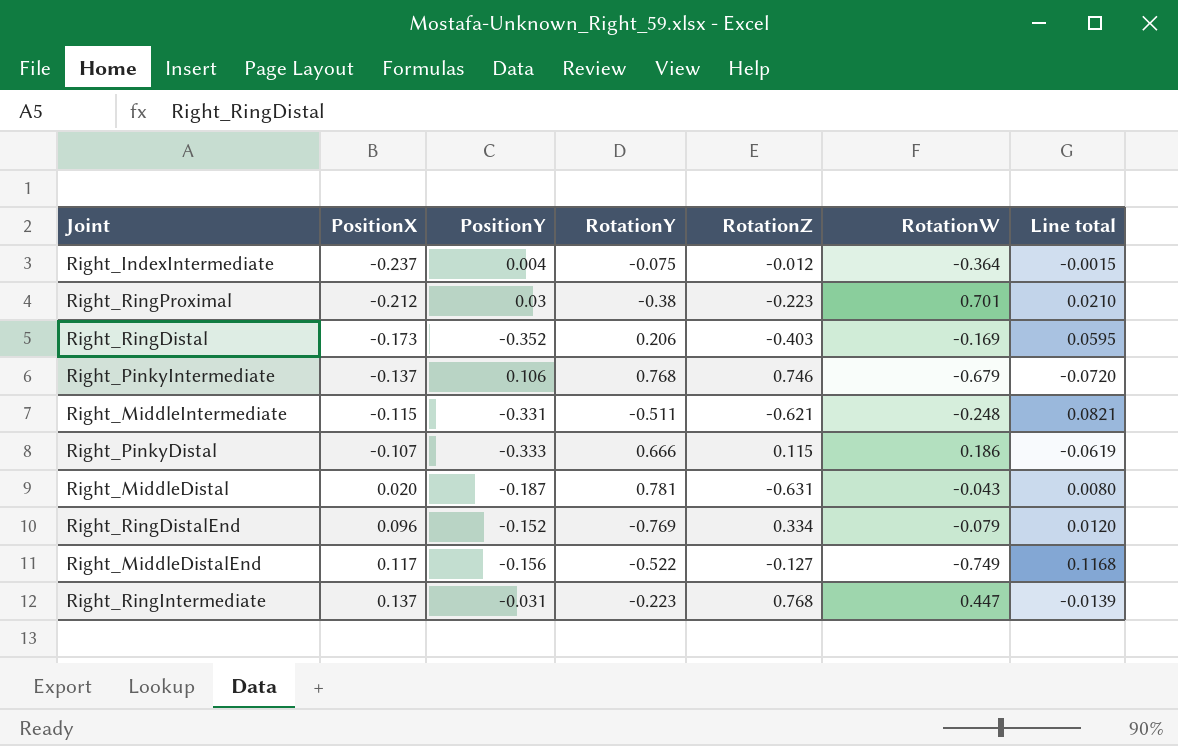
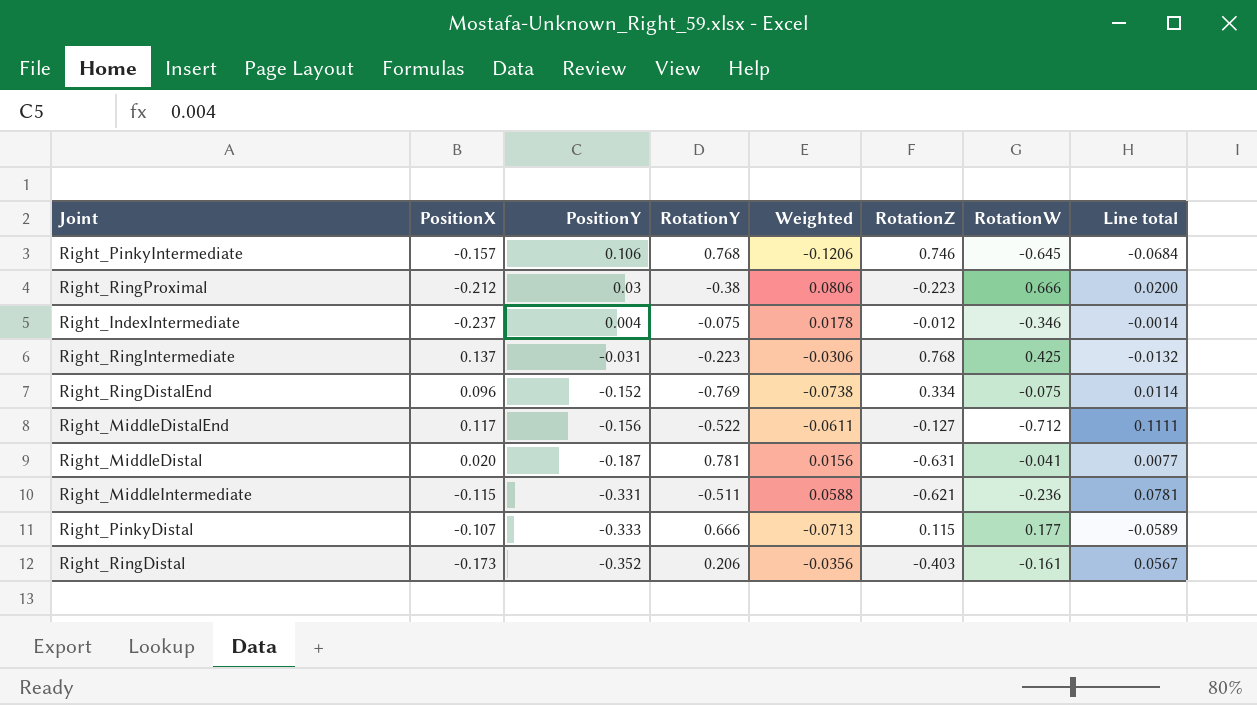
row order: PositionX ascending -> PositionY descending
column Weighted | formula: none -> [PositionX] * [RotationY]
Right_PinkyIntermediate | PositionX: -0.137 -> -0.157
Right_PinkyIntermediate | RotationW: -0.679 -> -0.645
Right_PinkyIntermediate | Line total: -0.0720 -> -0.0684
Right_RingProximal | RotationW: 0.701 -> 0.666
Right_RingProximal | Line total: 0.0210 -> 0.0200
Right_IndexIntermediate | RotationW: -0.364 -> -0.346
Right_IndexIntermediate | Line total: -0.0015 -> -0.0014
Right_RingIntermediate | RotationW: 0.447 -> 0.425
Right_RingIntermediate | Line total: -0.0139 -> -0.0132
Right_RingDistalEnd | RotationW: -0.079 -> -0.075
Right_RingDistalEnd | Line total: 0.0120 -> 0.0114
Right_MiddleDistalEnd | RotationW: -0.749 -> -0.712
Right_MiddleDistalEnd | Line total: 0.1168 -> 0.1111
Right_MiddleDistal | RotationW: -0.043 -> -0.041
Right_MiddleDistal | Line total: 0.0080 -> 0.0077
Right_MiddleIntermediate | RotationW: -0.248 -> -0.236
Right_MiddleIntermediate | Line total: 0.0821 -> 0.0781
Right_PinkyDistal | RotationW: 0.186 -> 0.177
Right_PinkyDistal | Line total: -0.0619 -> -0.0589
Right_RingDistal | RotationW: -0.169 -> -0.161
Right_RingDistal | Line total: 0.0595 -> 0.0567

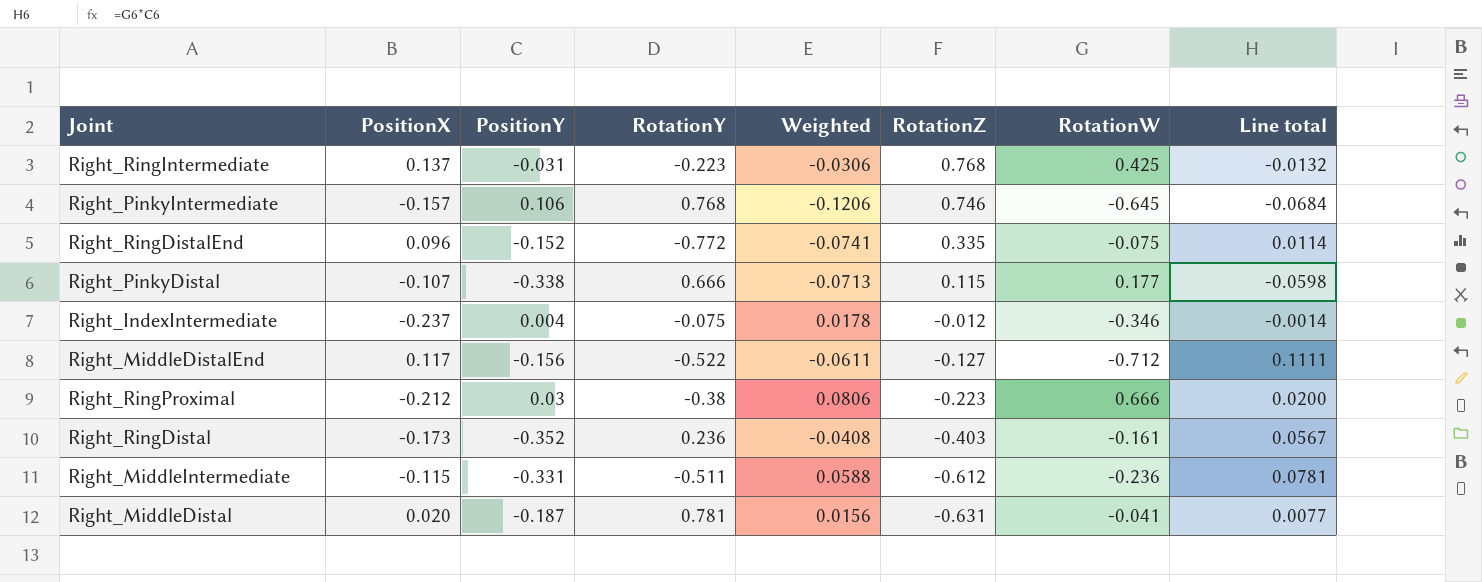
row order: PositionY descending -> RotationZ descending
Right_RingDistalEnd | RotationY: -0.769 -> -0.772
Right_RingDistalEnd | Weighted: -0.0738 -> -0.0741
Right_RingDistalEnd | RotationZ: 0.334 -> 0.335
Right_PinkyDistal | PositionY: -0.333 -> -0.338
Right_PinkyDistal | Line total: -0.0589 -> -0.0598
Right_RingDistal | RotationY: 0.206 -> 0.236
Right_RingDistal | Weighted: -0.0356 -> -0.0408
Right_MiddleIntermediate | RotationZ: -0.621 -> -0.612

